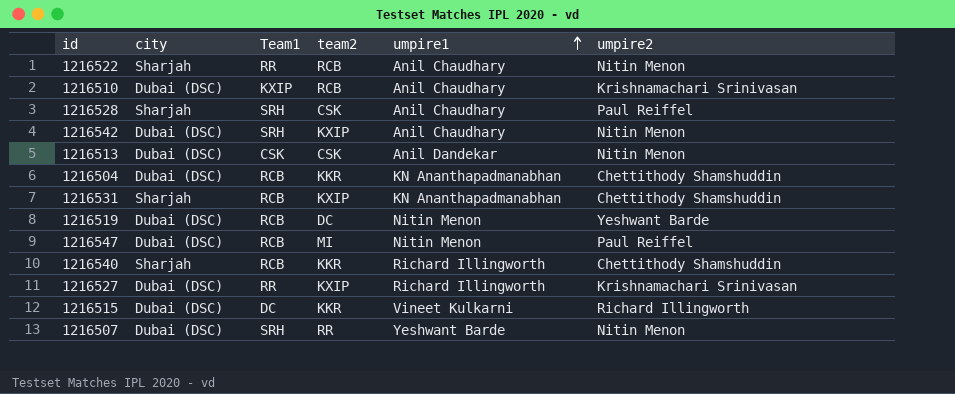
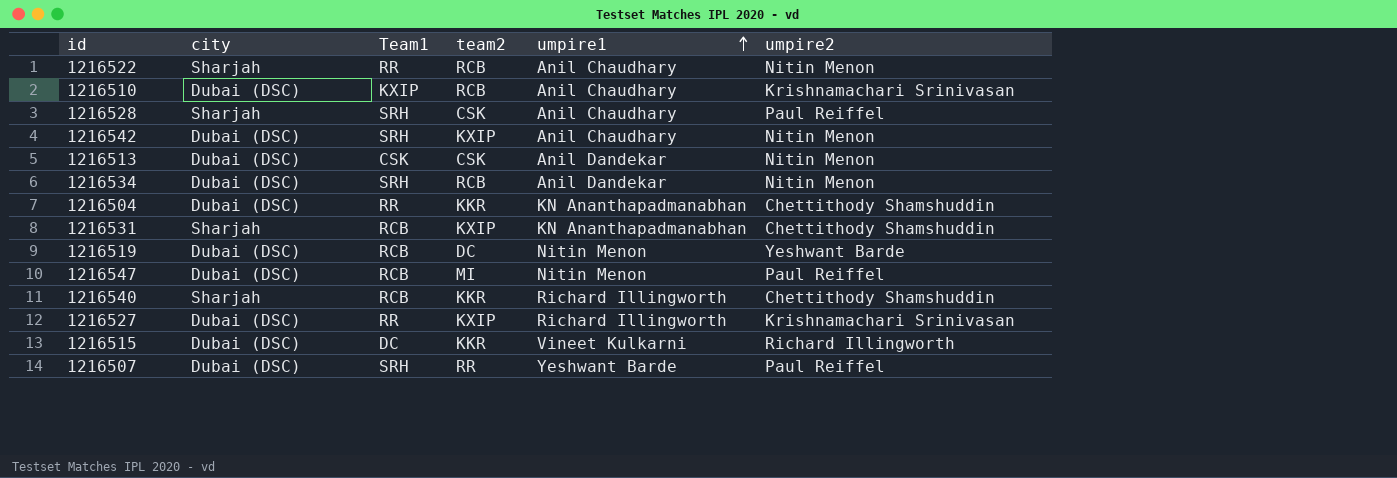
row 1216534: none -> Dubai (DSC) | SRH | RCB | Anil Dandekar | Nitin Menon
1216504 | Team1: RCB -> RR
1216507 | umpire2: Nitin Menon -> Paul Reiffel

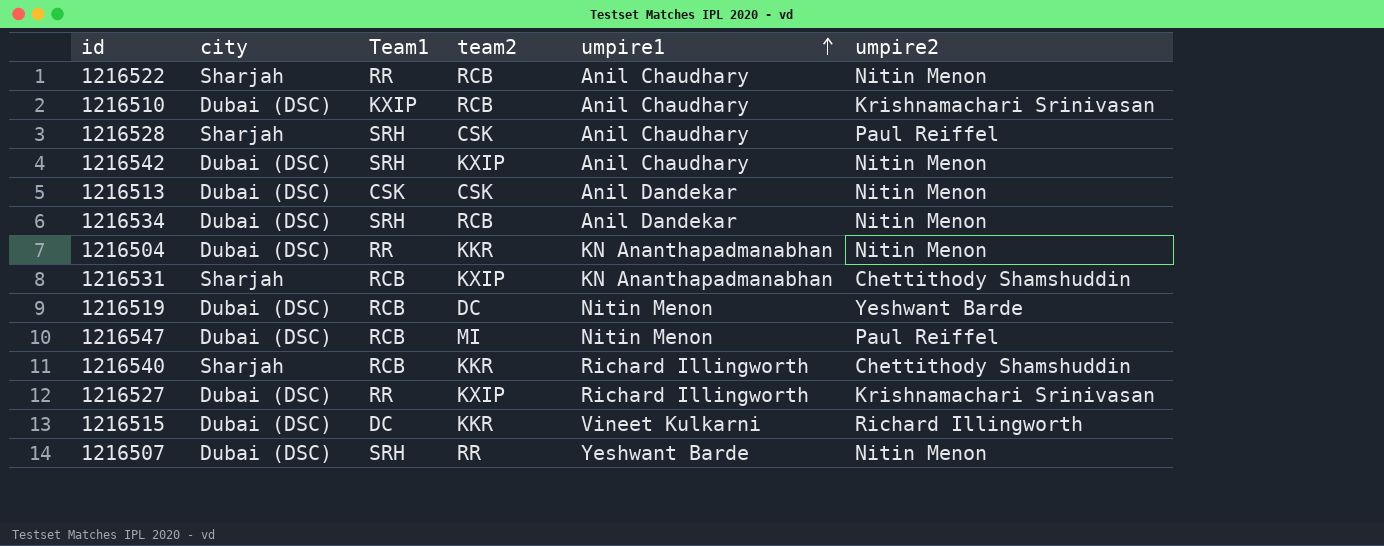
1216504 | umpire2: Chettithody Shamshuddin -> Nitin Menon
1216507 | umpire2: Paul Reiffel -> Nitin Menon

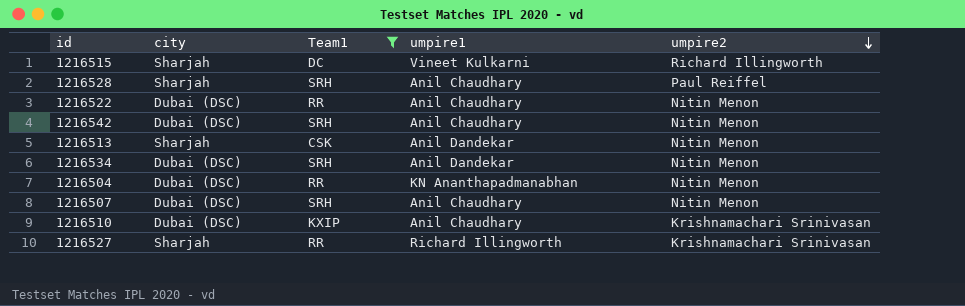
filter: none -> Team1 != RCB
row order: umpire1 ascending -> umpire2 descending
column team2 | position: 4 -> none
1216515 | city: Dubai (DSC) -> Sharjah
1216522 | city: Sharjah -> Dubai (DSC)
1216513 | city: Dubai (DSC) -> Sharjah
1216507 | umpire1: Yeshwant Barde -> Anil Chaudhary
1216527 | city: Dubai (DSC) -> Sharjah

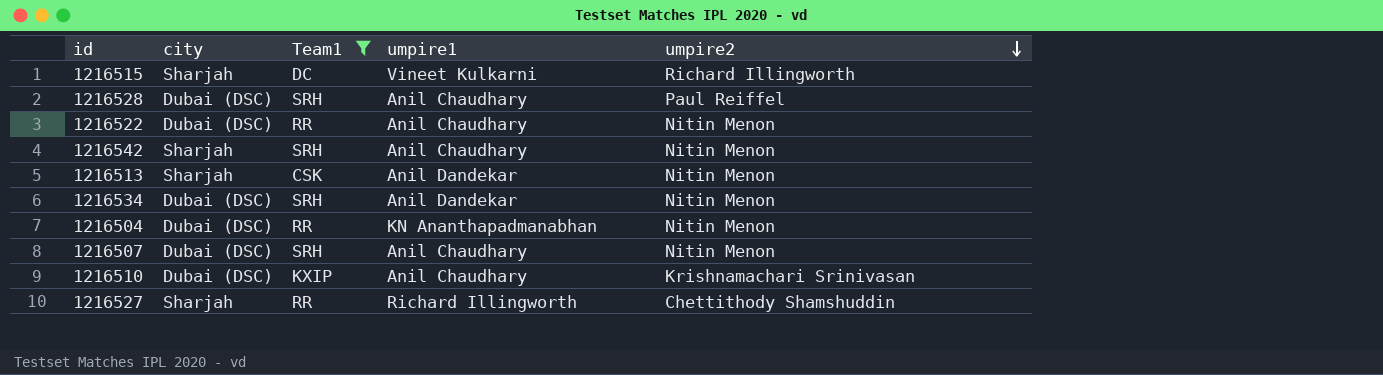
1216528 | city: Sharjah -> Dubai (DSC)
1216542 | city: Dubai (DSC) -> Sharjah
1216527 | umpire2: Krishnamachari Srinivasan -> Chettithody Shamshuddin

